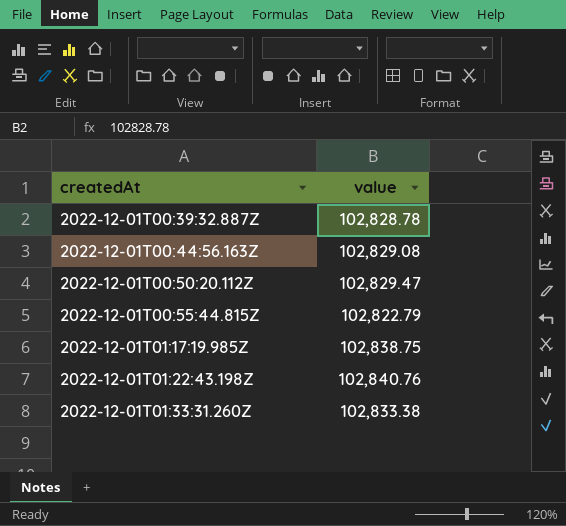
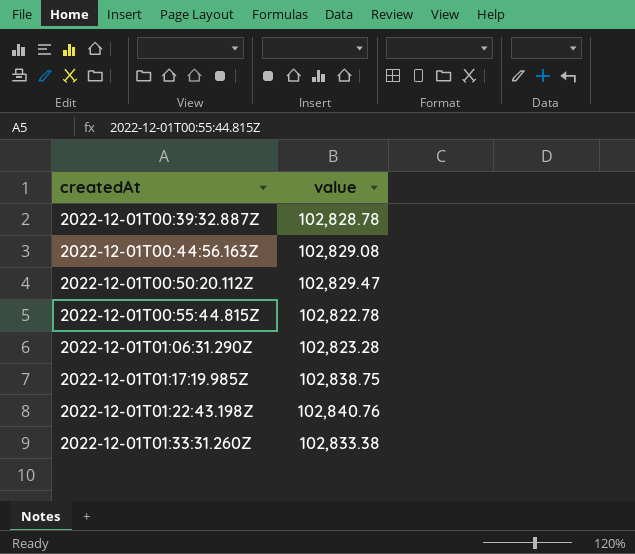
2022-12-01T00:55:44.815Z | value: 102,822.79 -> 102,822.78
row 2022-12-01T01:06:31.290Z: none -> 102,823.28

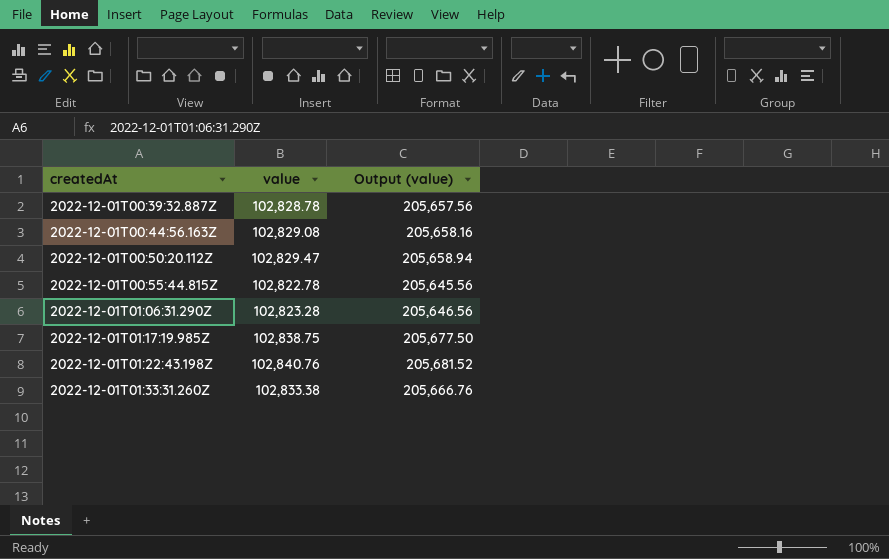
column Output (value) | formula: none -> [value] * 2

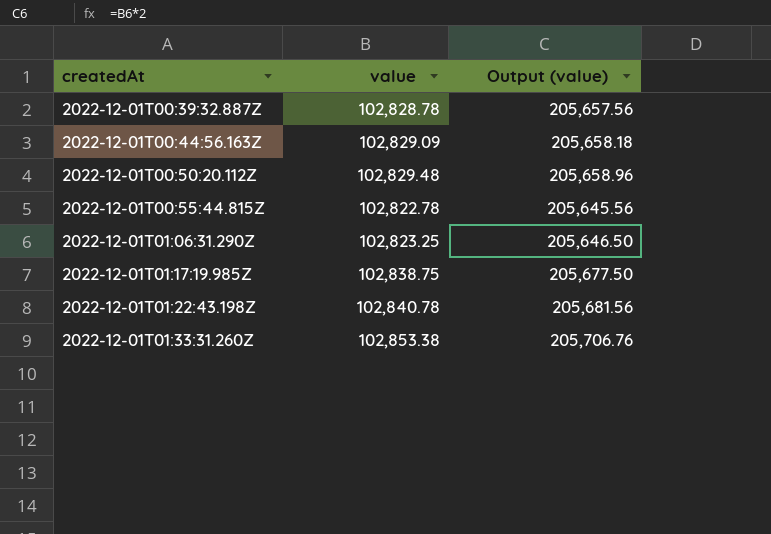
2022-12-01T00:44:56.163Z | value: 102,829.08 -> 102,829.09
2022-12-01T00:44:56.163Z | Output (value): 205,658.16 -> 205,658.18
2022-12-01T00:50:20.112Z | value: 102,829.47 -> 102,829.48
2022-12-01T00:50:20.112Z | Output (value): 205,658.94 -> 205,658.96
2022-12-01T01:06:31.290Z | value: 102,823.28 -> 102,823.25
2022-12-01T01:06:31.290Z | Output (value): 205,646.56 -> 205,646.50
2022-12-01T01:22:43.198Z | value: 102,840.76 -> 102,840.78
2022-12-01T01:22:43.198Z | Output (value): 205,681.52 -> 205,681.56
2022-12-01T01:33:31.260Z | value: 102,833.38 -> 102,853.38
2022-12-01T01:33:31.260Z | Output (value): 205,666.76 -> 205,706.76

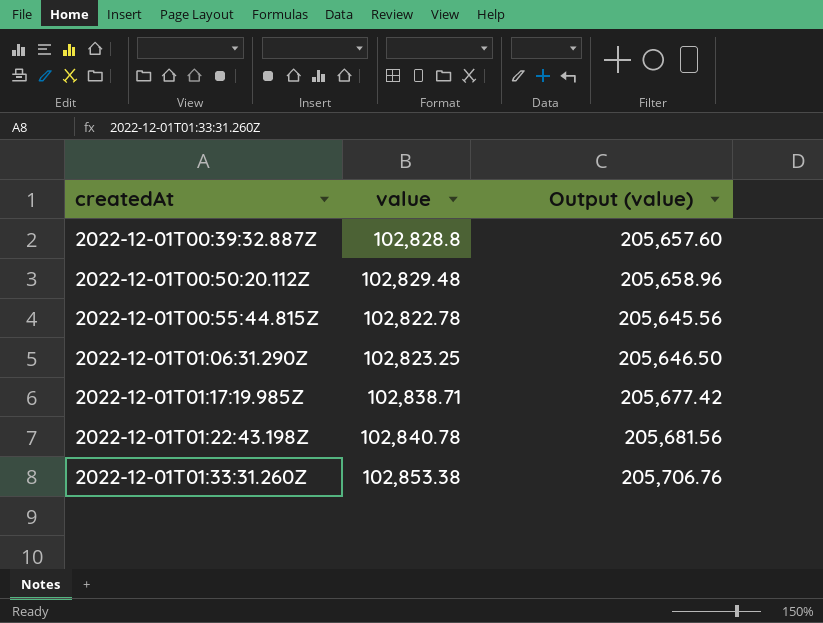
row 2022-12-01T00:44:56.163Z: 102,829.09 | 205,658.18 -> none
2022-12-01T00:39:32.887Z | value: 102,828.78 -> 102,828.8
2022-12-01T00:39:32.887Z | Output (value): 205,657.56 -> 205,657.60
2022-12-01T01:17:19.985Z | value: 102,838.75 -> 102,838.71
2022-12-01T01:17:19.985Z | Output (value): 205,677.50 -> 205,677.42

